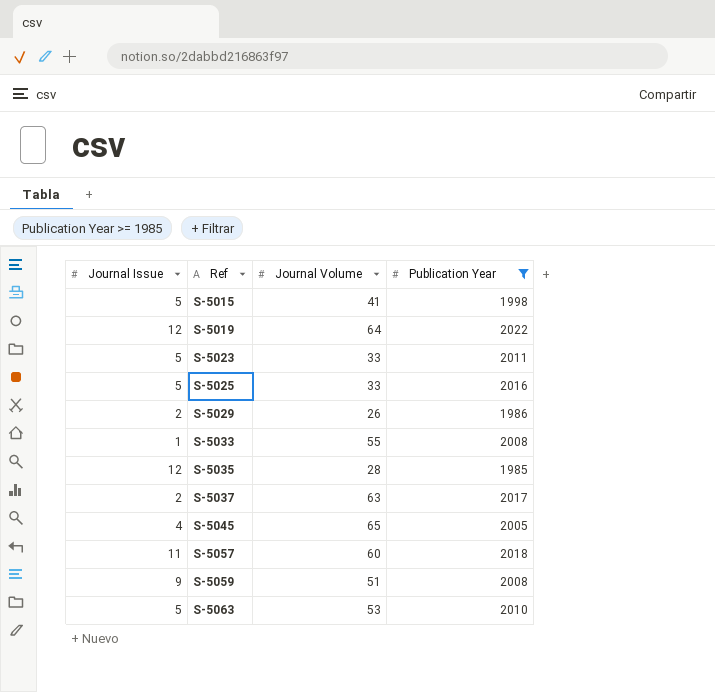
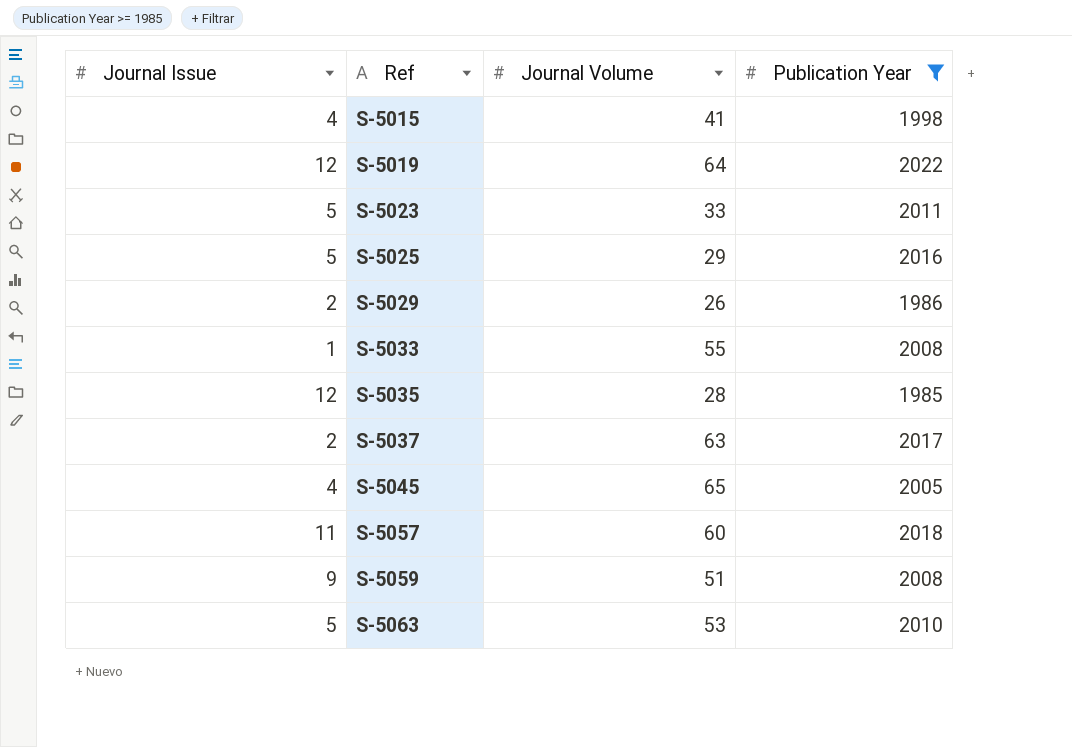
S-5015 | Journal Issue: 5 -> 4
S-5025 | Journal Volume: 33 -> 29

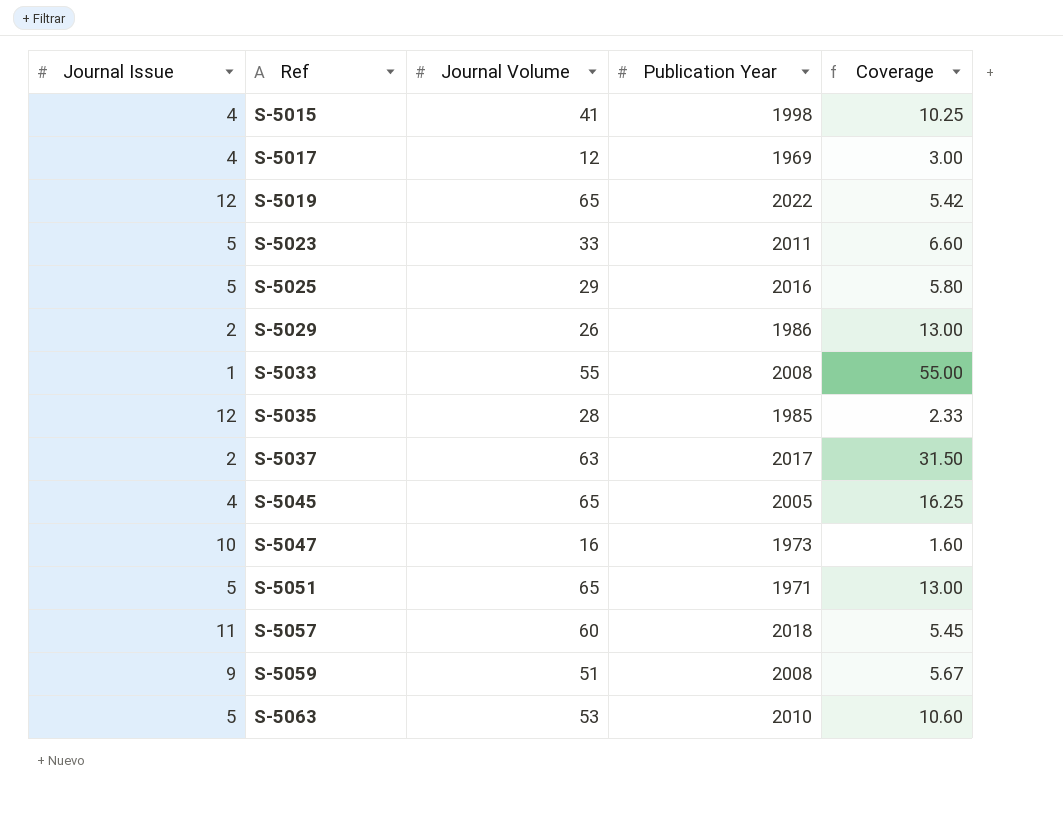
filter: Publication Year >= 1985 -> none
column Coverage | formula: none -> [Journal Volume] / [Journal Issue]
S-5019 | Journal Volume: 64 -> 65

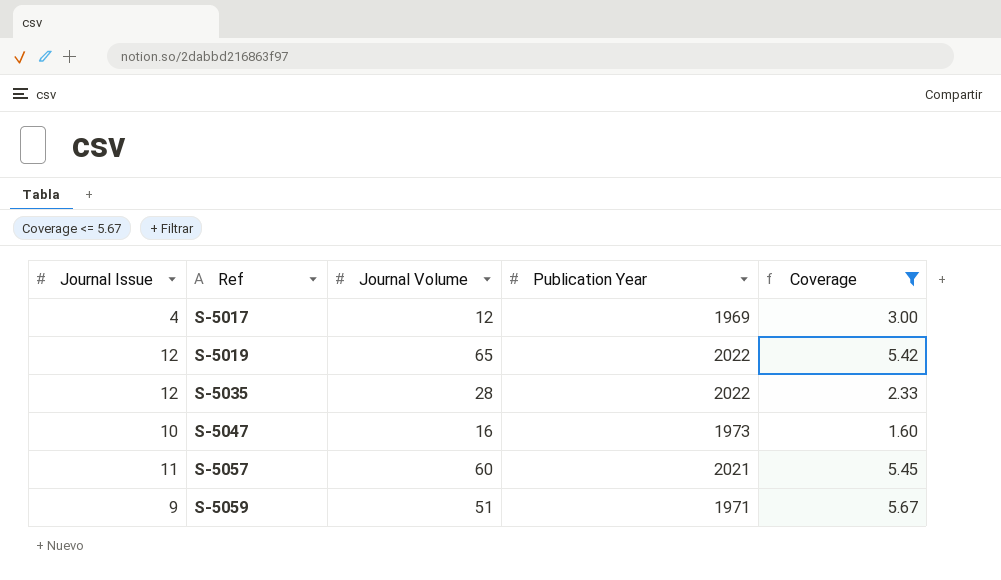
filter: none -> Coverage <= 5.67
S-5035 | Publication Year: 1985 -> 2022
S-5057 | Publication Year: 2018 -> 2021
S-5059 | Publication Year: 2008 -> 1971

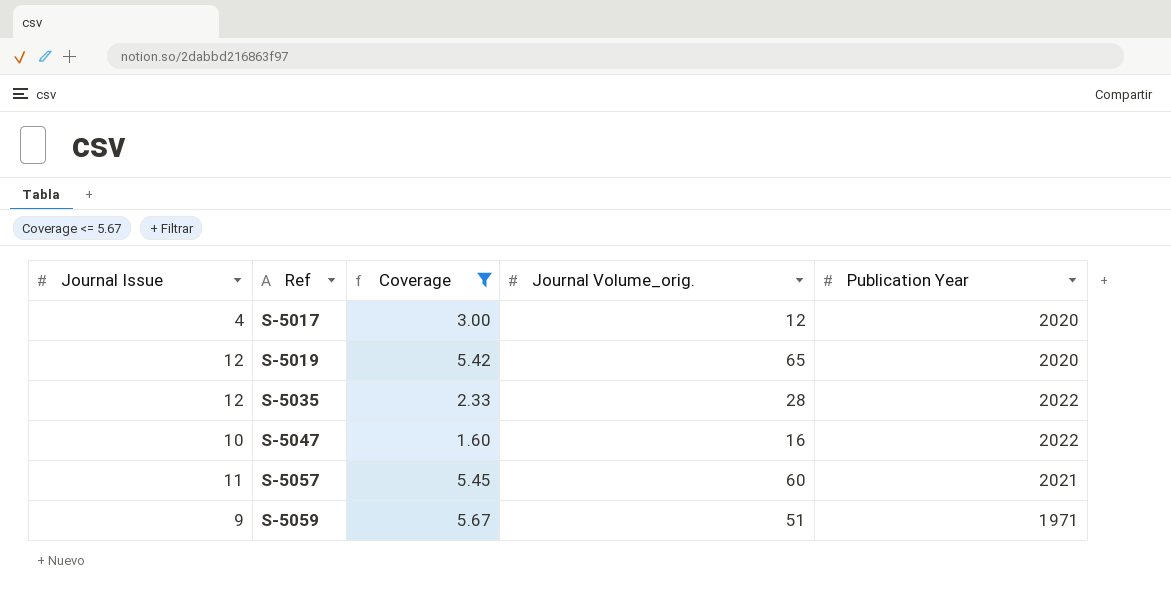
column Coverage | position: 5 -> 3
column name: Journal Volume -> Journal Volume_orig.
S-5017 | Publication Year: 1969 -> 2020
S-5019 | Publication Year: 2022 -> 2020
S-5047 | Publication Year: 1973 -> 2022

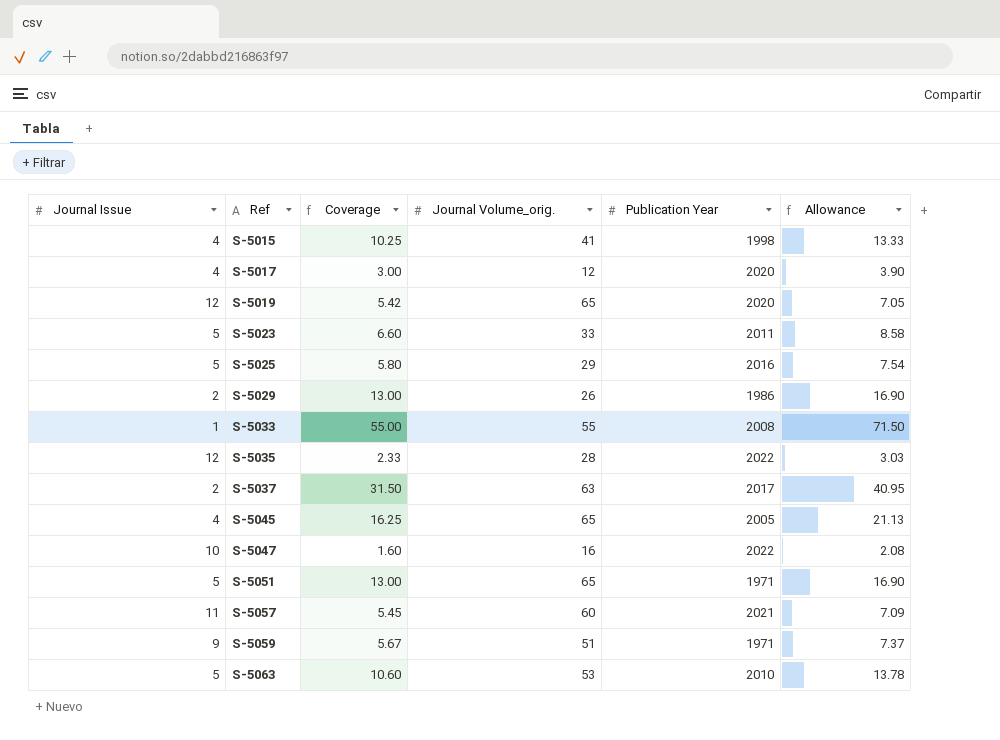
filter: Coverage <= 5.67 -> none
column Allowance | formula: none -> [Coverage] * 1.3

